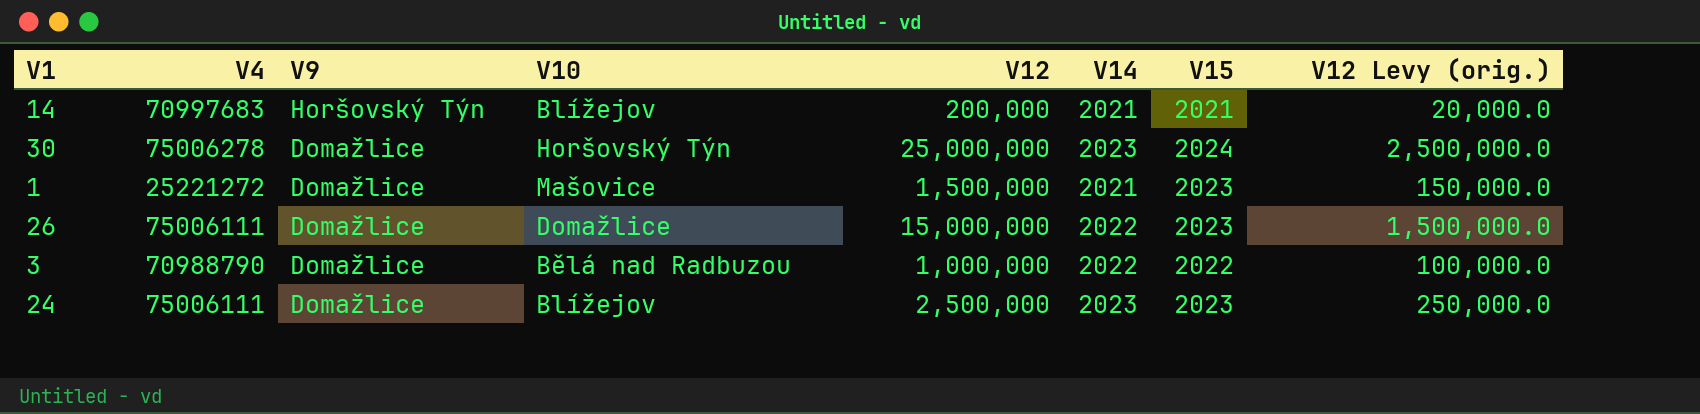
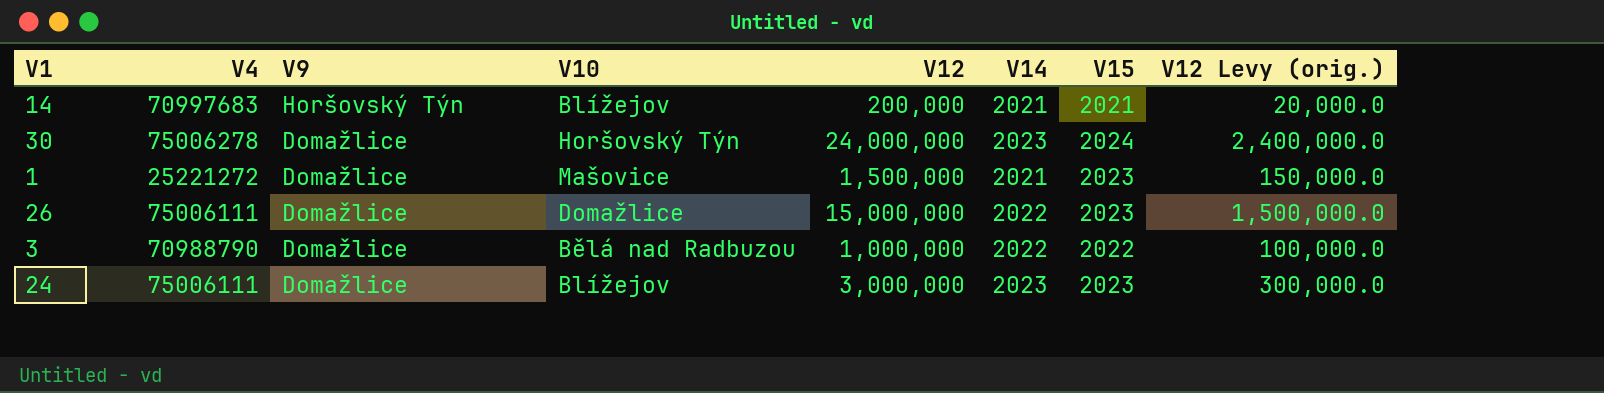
30 | V12: 25,000,000 -> 24,000,000
30 | V12 Levy (orig.): 2,500,000.0 -> 2,400,000.0
24 | V12: 2,500,000 -> 3,000,000
24 | V12 Levy (orig.): 250,000.0 -> 300,000.0

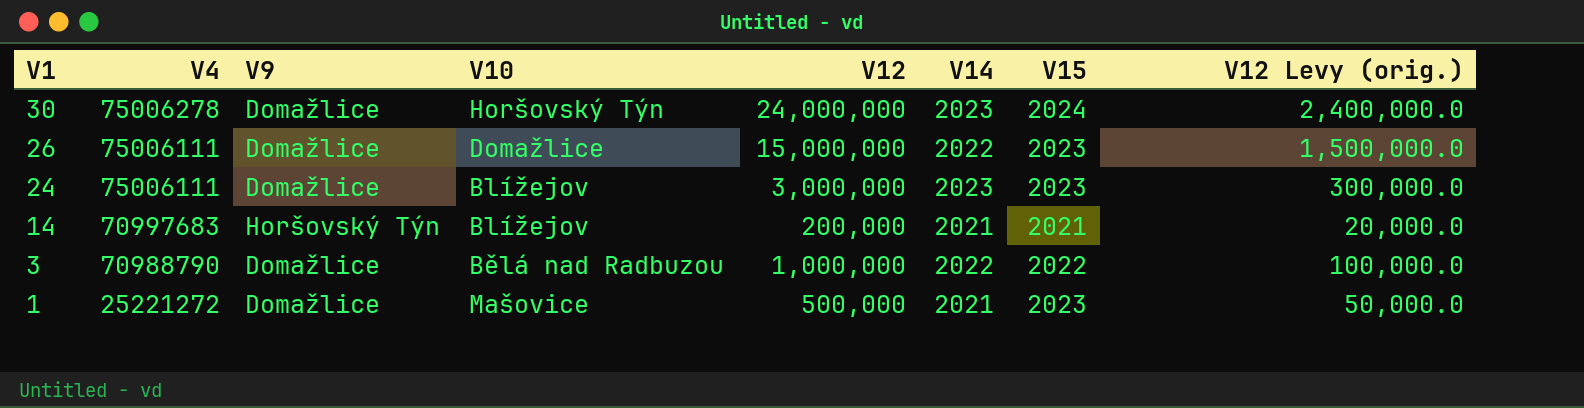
row order: V9 descending -> V1 descending
1 | V12: 1,500,000 -> 500,000
1 | V12 Levy (orig.): 150,000.0 -> 50,000.0

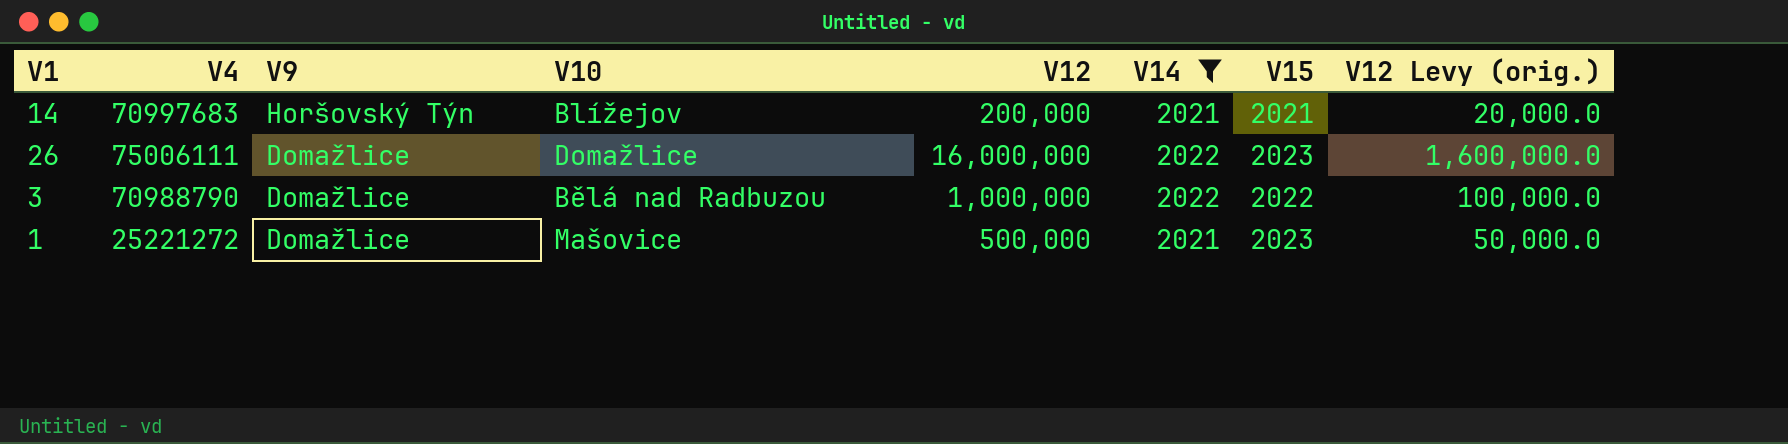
filter: none -> V14 != 2023
row order: V1 descending -> V9 descending
26 | V12: 15,000,000 -> 16,000,000
26 | V12 Levy (orig.): 1,500,000.0 -> 1,600,000.0

